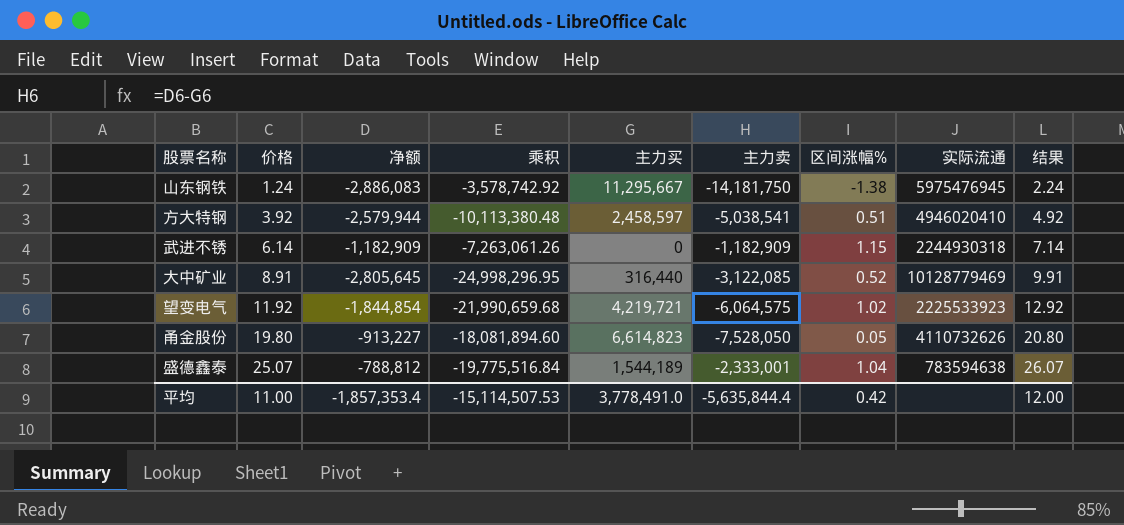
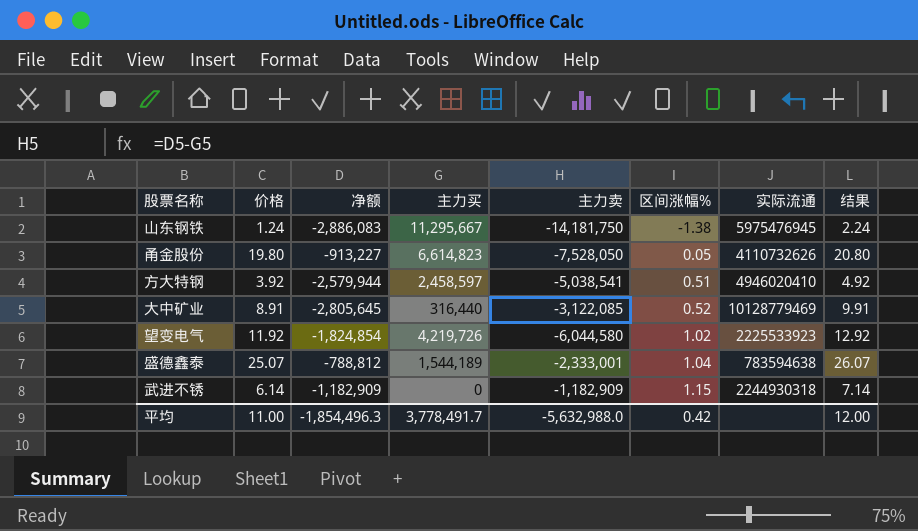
row order: 价格 ascending -> 区间涨幅% ascending
column 乘积 | formula: [价格] * [净额] -> none
望变电气 | 净额: -1,844,854 -> -1,824,854
望变电气 | 主力买: 4,219,721 -> 4,219,726
望变电气 | 主力卖: -6,064,575 -> -6,044,580
平均 | 净额: -1,857,353.4 -> -1,854,496.3
平均 | 主力买: 3,778,491.0 -> 3,778,491.7
平均 | 主力卖: -5,635,844.4 -> -5,632,988.0

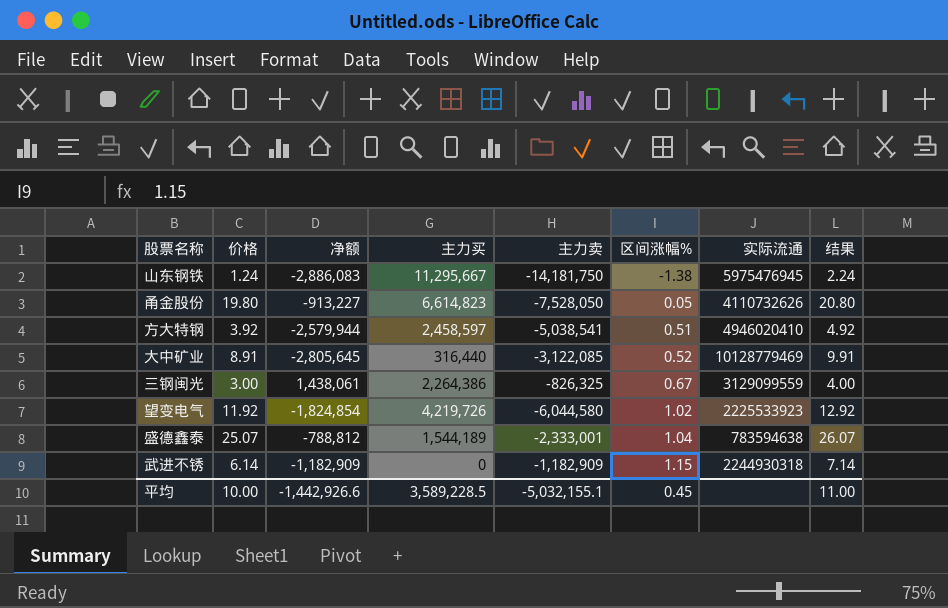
row 三钢闽光: none -> 3.00 | 1,438,061 | 2,264,386 | -826,325 | 0.67 | 3129099559 | 4.00
平均 | 价格: 11.00 -> 10.00
平均 | 净额: -1,854,496.3 -> -1,442,926.6
平均 | 主力买: 3,778,491.7 -> 3,589,228.5
平均 | 主力卖: -5,632,988.0 -> -5,032,155.1
平均 | 区间涨幅%: 0.42 -> 0.45
平均 | 结果: 12.00 -> 11.00

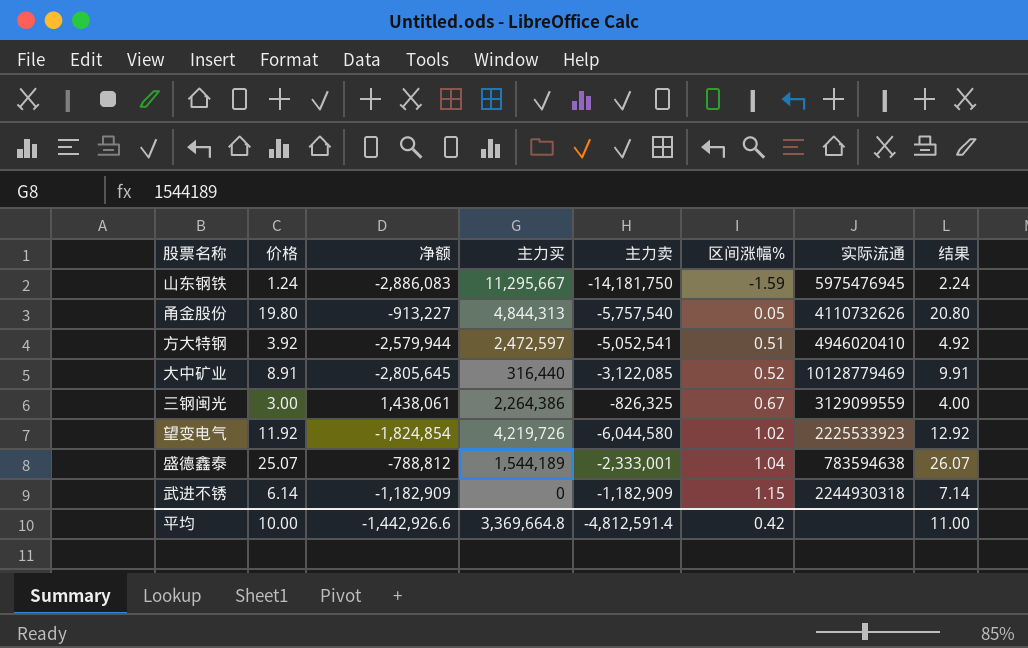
山东钢铁 | 区间涨幅%: -1.38 -> -1.59
甬金股份 | 主力买: 6,614,823 -> 4,844,313
甬金股份 | 主力卖: -7,528,050 -> -5,757,540
方大特钢 | 主力买: 2,458,597 -> 2,472,597
方大特钢 | 主力卖: -5,038,541 -> -5,052,541
平均 | 主力买: 3,589,228.5 -> 3,369,664.8
平均 | 主力卖: -5,032,155.1 -> -4,812,591.4
平均 | 区间涨幅%: 0.45 -> 0.42

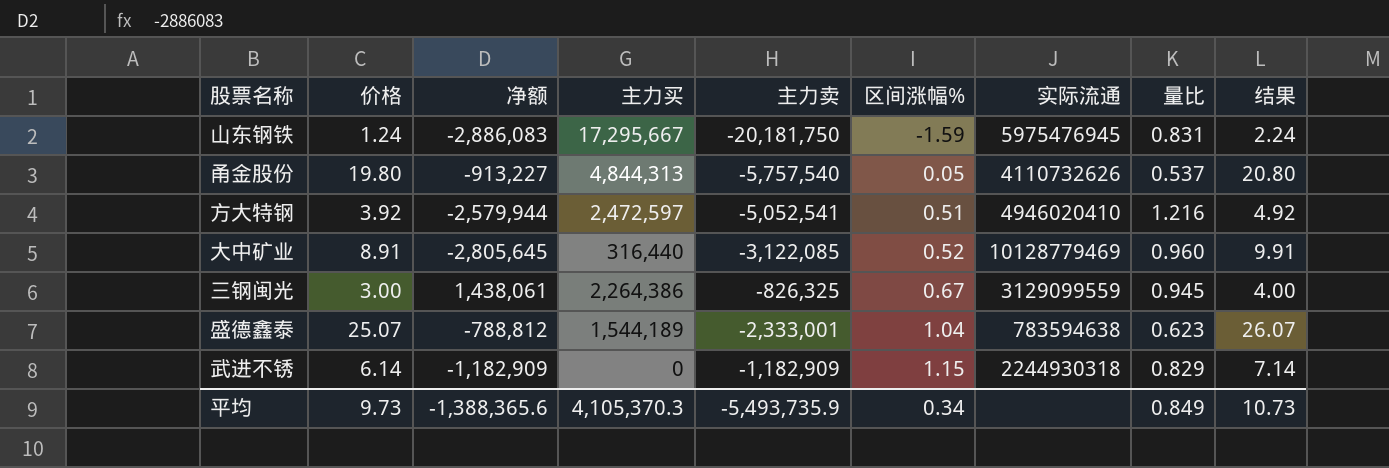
column 量比 | position: none -> 8
row 望变电气: 11.92 | -1,824,854 | 4,219,726 | -6,044,580 | 1.02 | 2225533923 | 12.92 -> none
山东钢铁 | 主力买: 11,295,667 -> 17,295,667
山东钢铁 | 主力卖: -14,181,750 -> -20,181,750
平均 | 价格: 10.00 -> 9.73
平均 | 净额: -1,442,926.6 -> -1,388,365.6
平均 | 主力买: 3,369,664.8 -> 4,105,370.3
平均 | 主力卖: -4,812,591.4 -> -5,493,735.9
平均 | 区间涨幅%: 0.42 -> 0.34
平均 | 结果: 11.00 -> 10.73

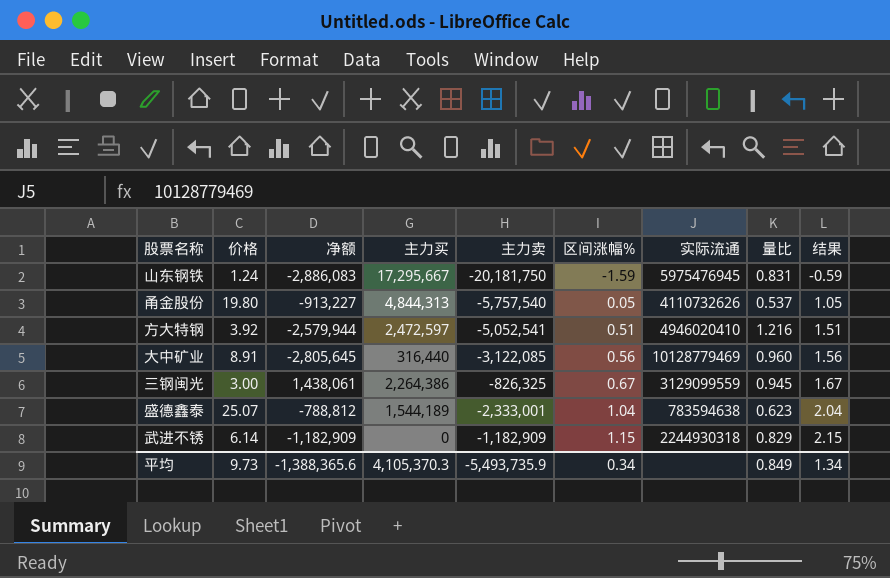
column 结果 | formula: [价格] + 1 -> [区间涨幅%] + 1
大中矿业 | 区间涨幅%: 0.52 -> 0.56
平均 | 结果: 10.73 -> 1.34

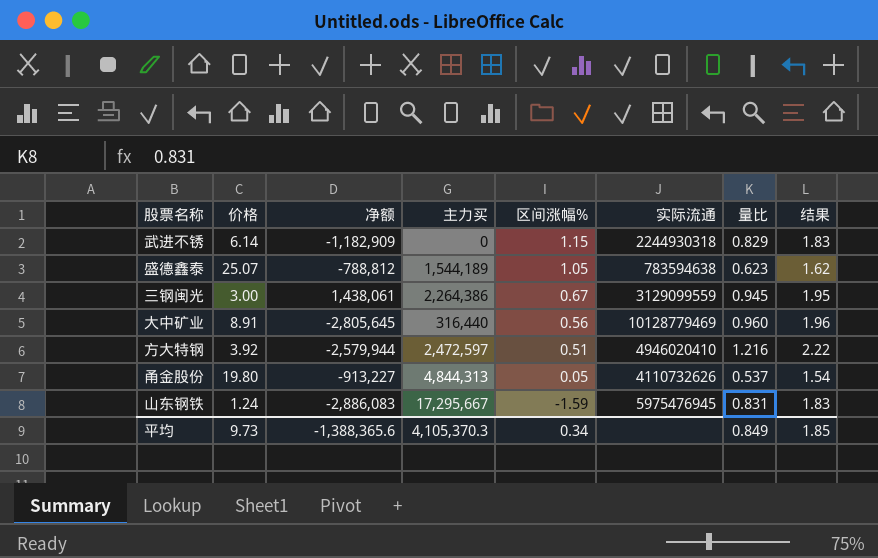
row order: 区间涨幅% ascending -> 区间涨幅% descending
column 主力卖 | formula: [净额] - [主力买] -> none
column 结果 | formula: [区间涨幅%] + 1 -> [量比] + 1
盛德鑫泰 | 区间涨幅%: 1.04 -> 1.05
平均 | 结果: 1.34 -> 1.85

